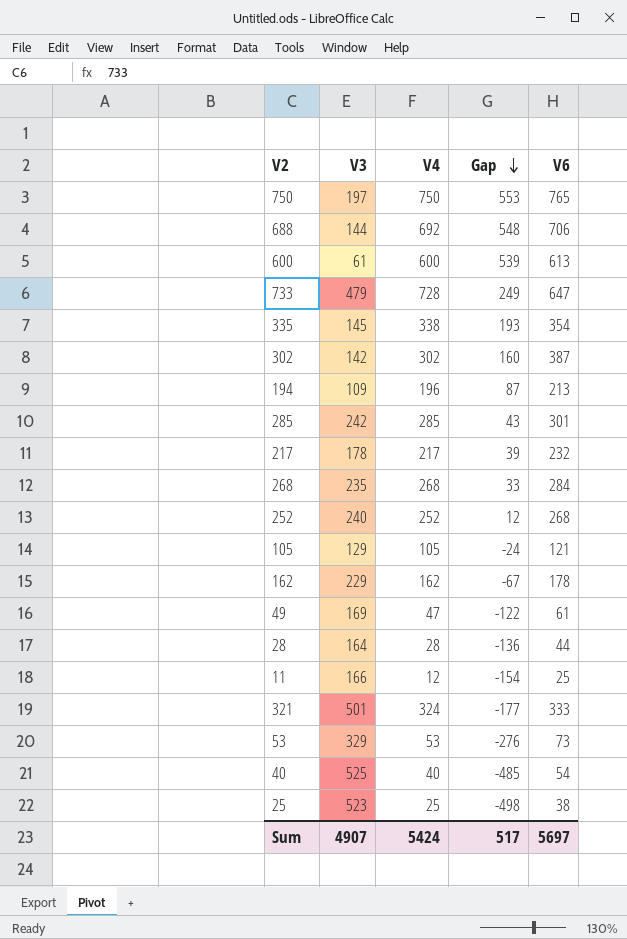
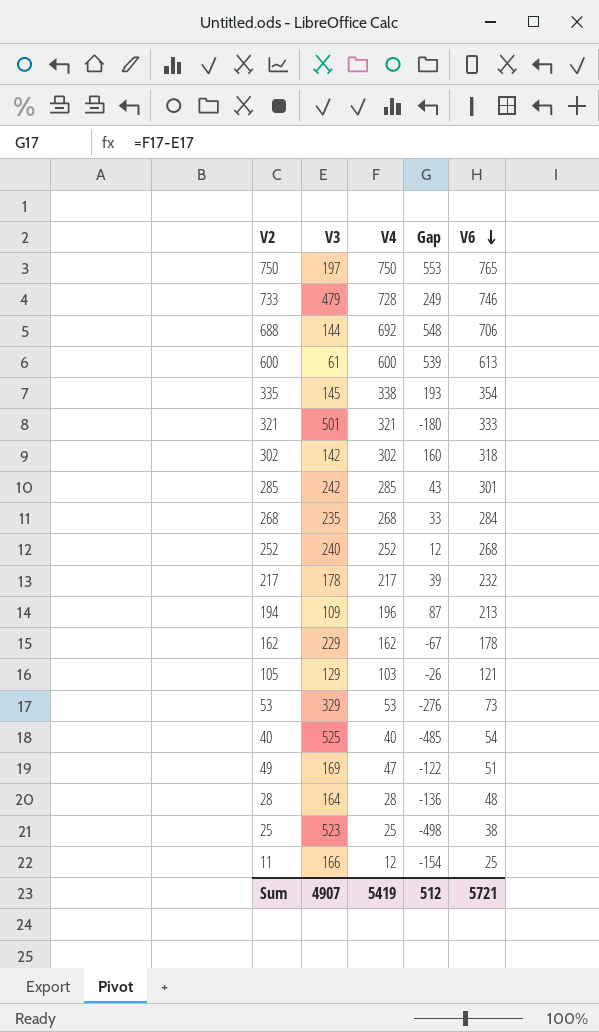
row order: Gap descending -> V6 descending
733 | V6: 647 -> 746
321 | V4: 324 -> 321
321 | Gap: -177 -> -180
302 | V6: 387 -> 318
105 | V4: 105 -> 103
105 | Gap: -24 -> -26
49 | V6: 61 -> 51
28 | V6: 44 -> 48
Sum | V4: 5424 -> 5419
Sum | Gap: 517 -> 512
Sum | V6: 5697 -> 5721

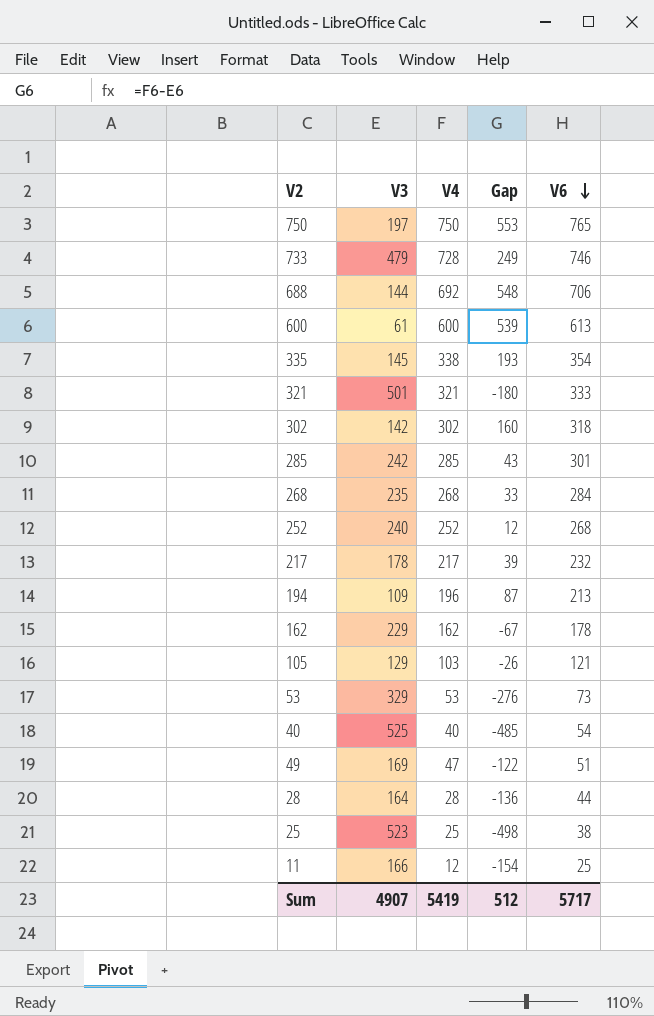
28 | V6: 48 -> 44
Sum | V6: 5721 -> 5717

